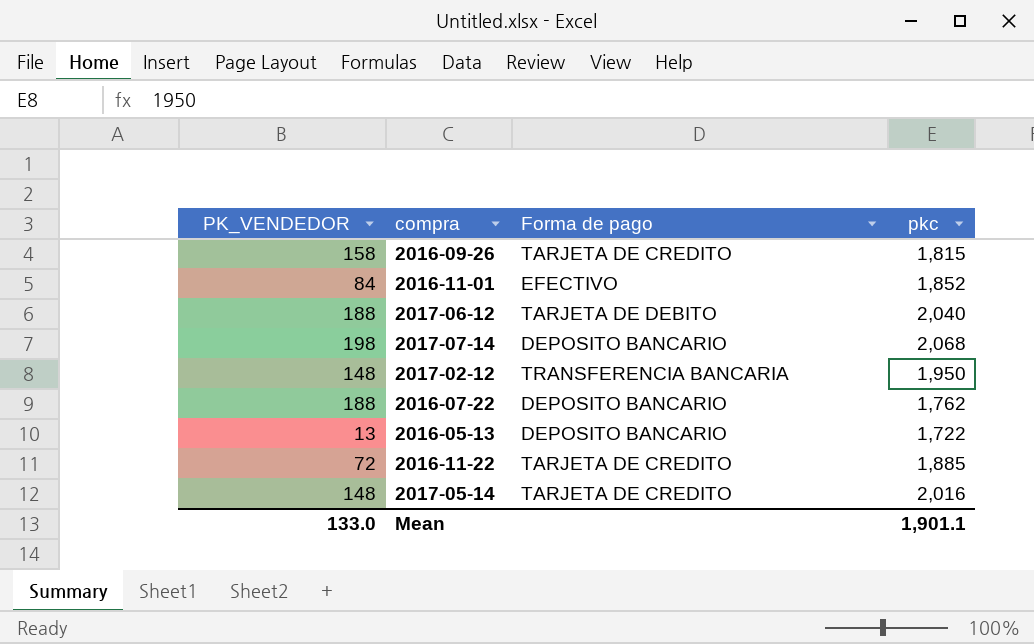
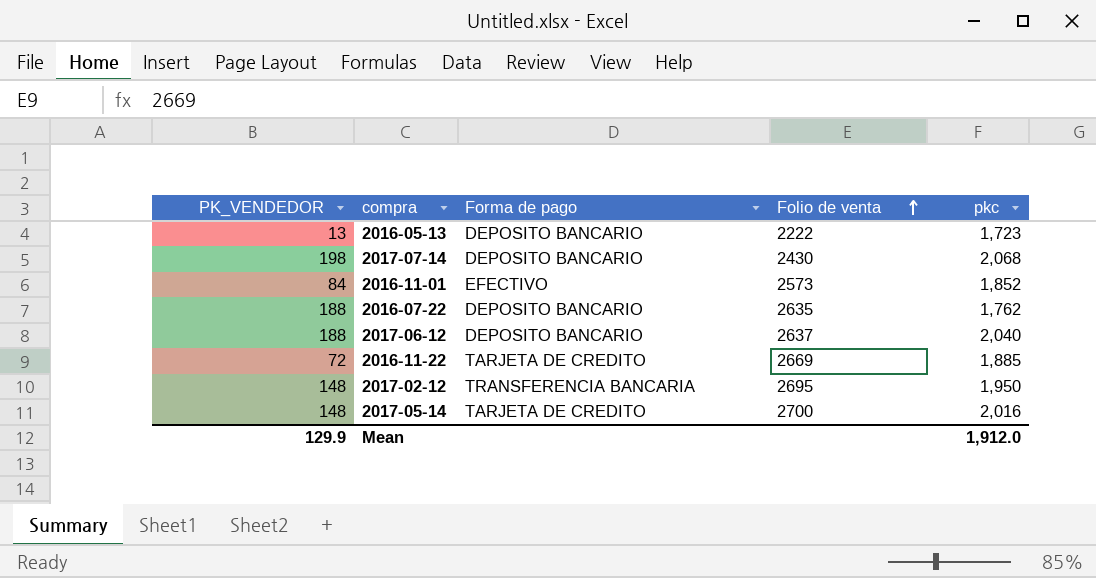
row order: none -> Folio de venta ascending
column Folio de venta | position: none -> 4
row 2016-09-26: 158 | TARJETA DE CREDITO | 1,815 -> none
2016-05-13 | pkc: 1,722 -> 1,723
2017-06-12 | Forma de pago: TARJETA DE DEBITO -> DEPOSITO BANCARIO
Mean | PK_VENDEDOR: 133.0 -> 129.9
Mean | pkc: 1,901.1 -> 1,912.0

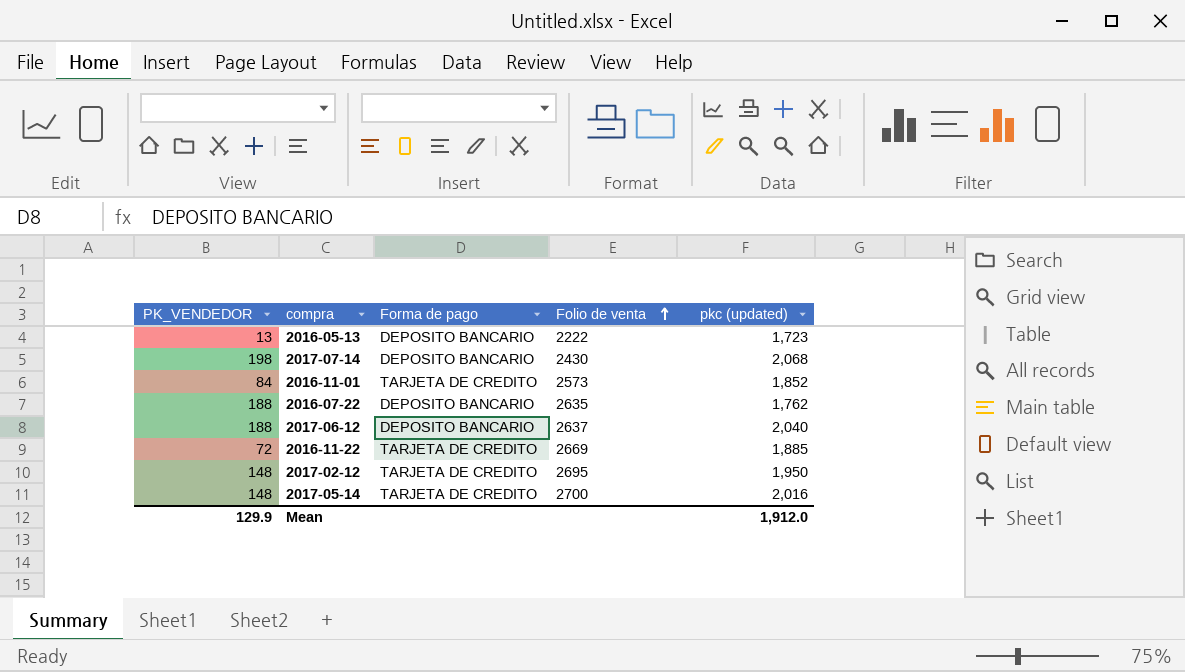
column name: pkc -> pkc (updated)
2016-11-01 | Forma de pago: EFECTIVO -> TARJETA DE CREDITO
2017-02-12 | Forma de pago: TRANSFERENCIA BANCARIA -> TARJETA DE CREDITO

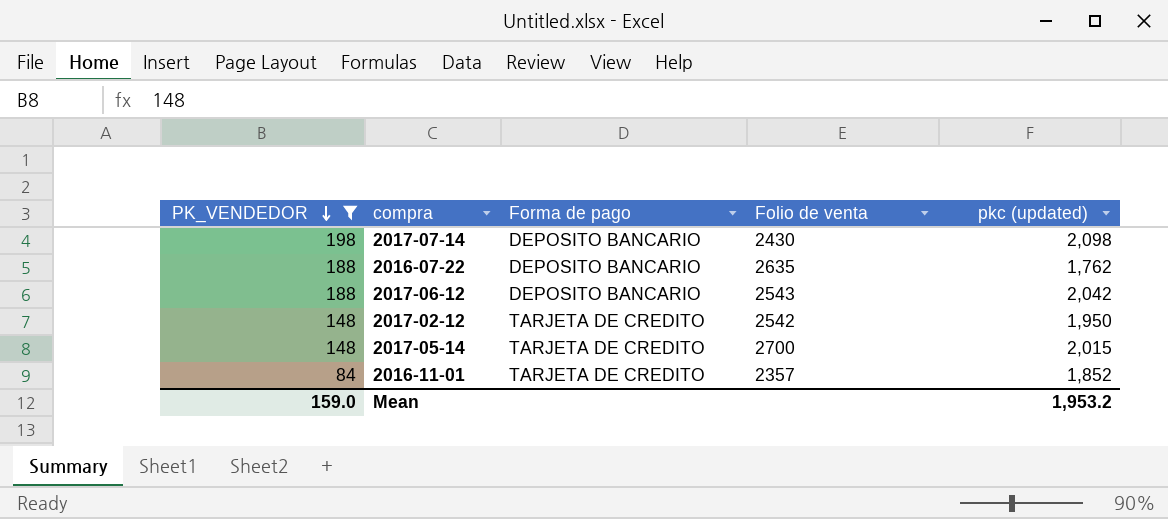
filter: none -> PK_VENDEDOR >= 84
row order: Folio de venta ascending -> PK_VENDEDOR descending
2017-07-14 | pkc (updated): 2,068 -> 2,098
2017-06-12 | Folio de venta: 2637 -> 2543
2017-06-12 | pkc (updated): 2,040 -> 2,042
2017-02-12 | Folio de venta: 2695 -> 2542
2017-05-14 | pkc (updated): 2,016 -> 2,015
2016-11-01 | Folio de venta: 2573 -> 2357
Mean | PK_VENDEDOR: 129.9 -> 159.0
Mean | pkc (updated): 1,912.0 -> 1,953.2

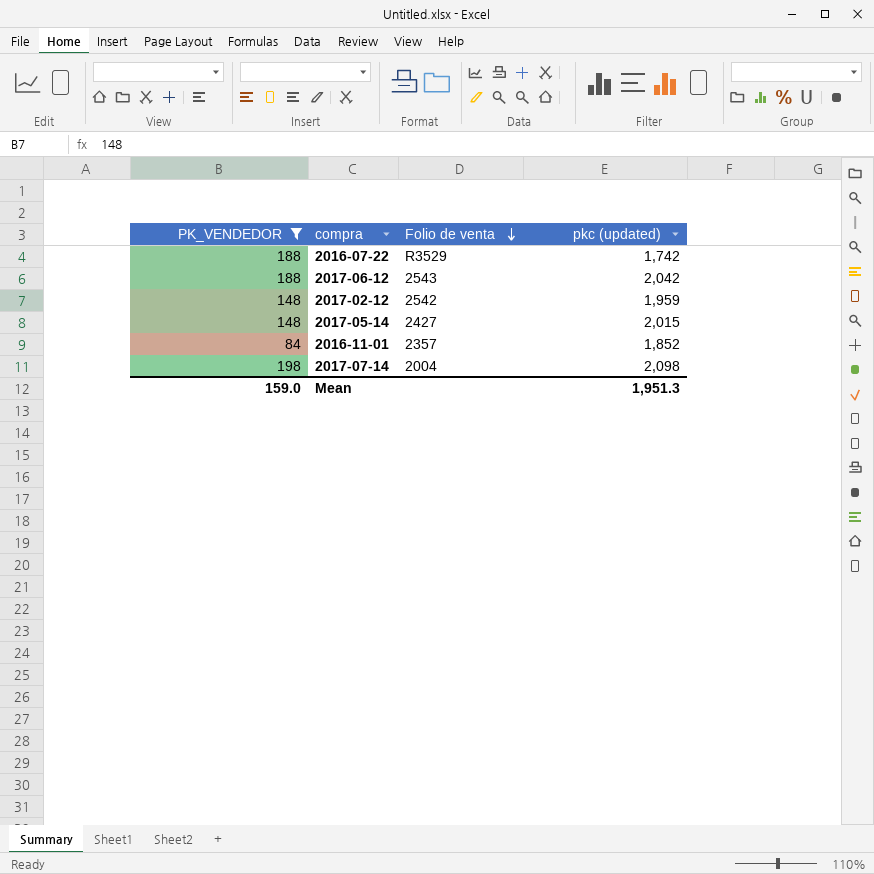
row order: PK_VENDEDOR descending -> Folio de venta descending
column Forma de pago | position: 3 -> none
2016-07-22 | Folio de venta: 2635 -> R3529
2016-07-22 | pkc (updated): 1,762 -> 1,742
2017-02-12 | pkc (updated): 1,950 -> 1,959
2017-05-14 | Folio de venta: 2700 -> 2427
2017-07-14 | Folio de venta: 2430 -> 2004
Mean | pkc (updated): 1,953.2 -> 1,951.3

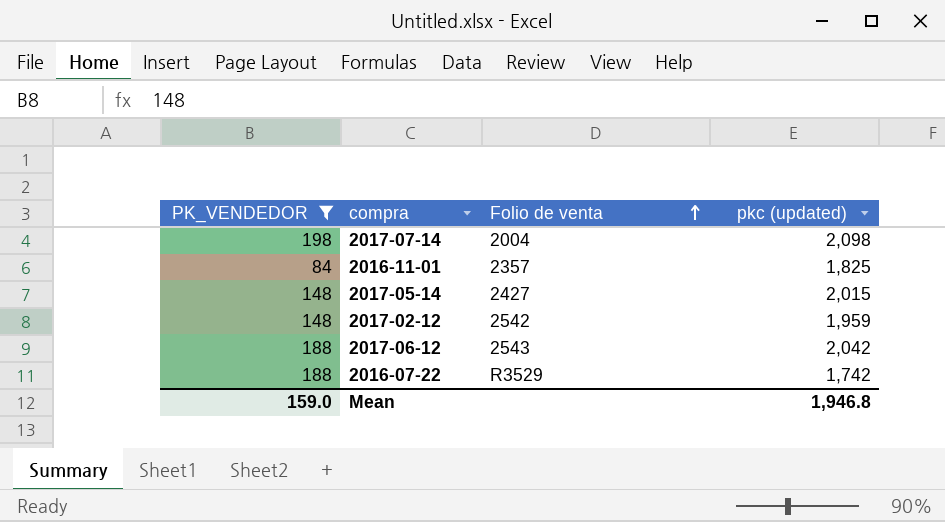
row order: Folio de venta descending -> Folio de venta ascending
2016-11-01 | pkc (updated): 1,852 -> 1,825
Mean | pkc (updated): 1,951.3 -> 1,946.8

